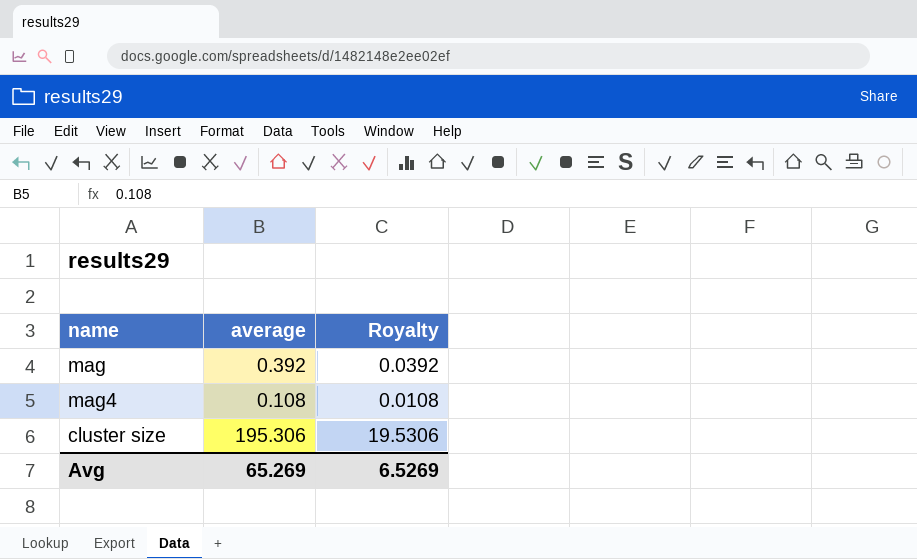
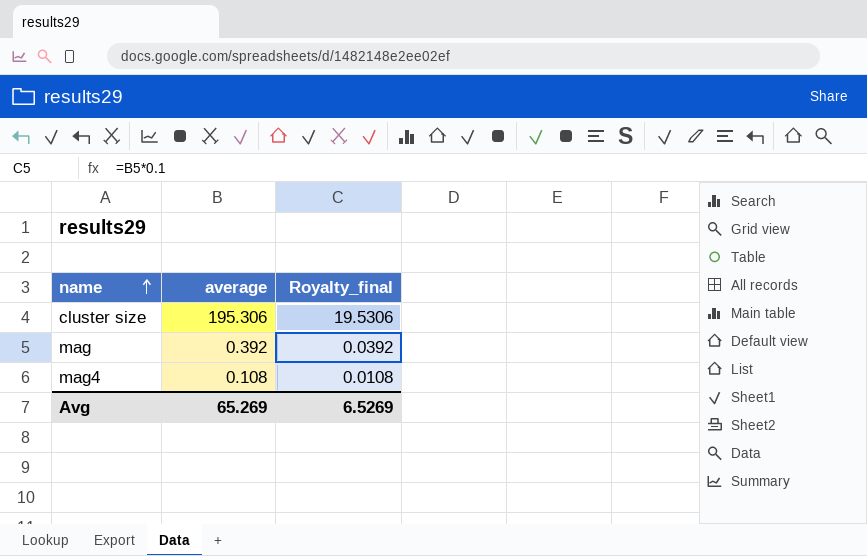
row order: none -> name ascending
column name: Royalty -> Royalty_final

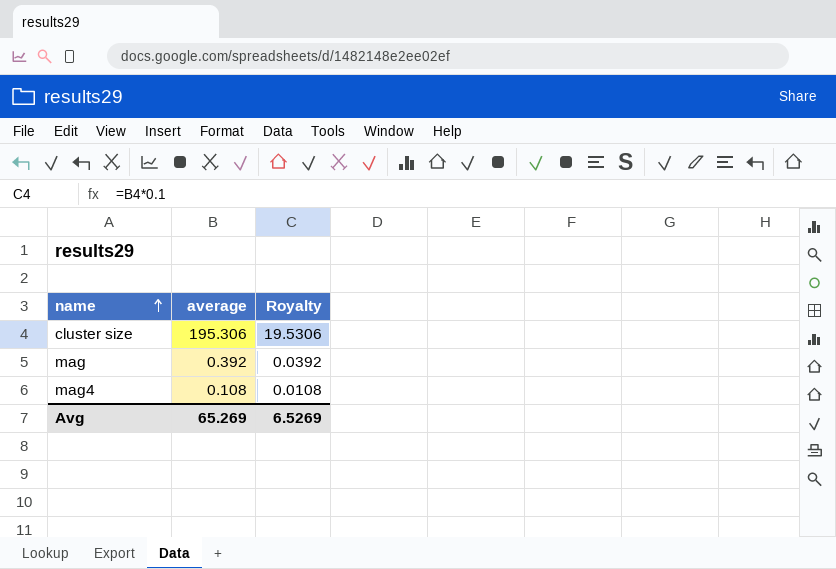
column name: Royalty_final -> Royalty

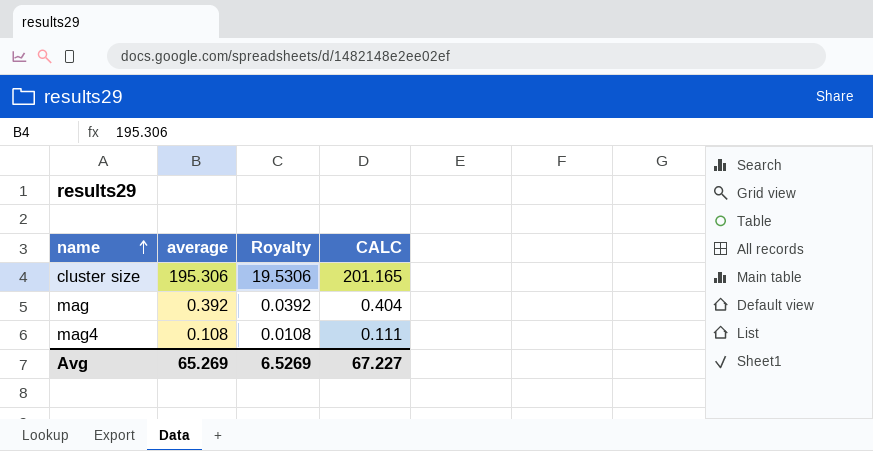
column CALC | formula: none -> [average] * 1.03

